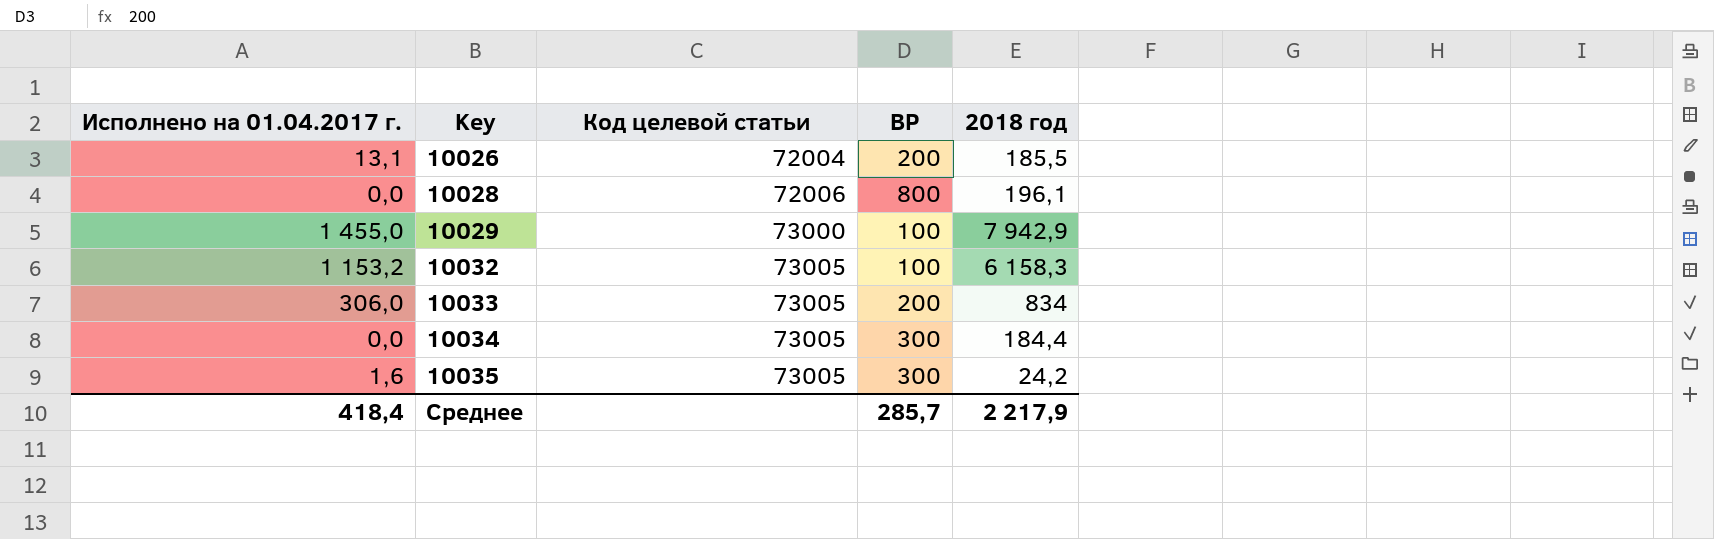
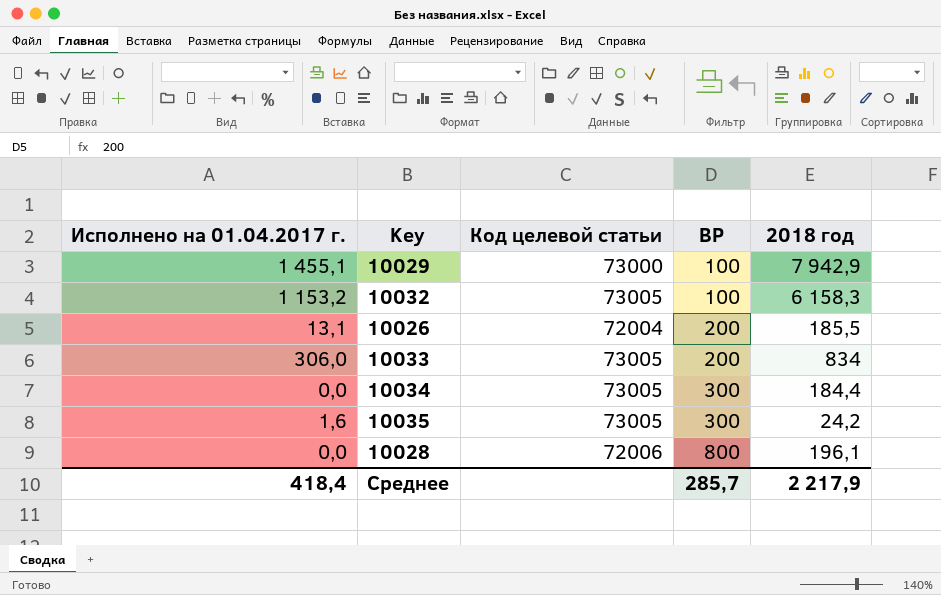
row order: Key ascending -> ВР ascending
10029 | Исполнено на 01.04.2017 г.: 1 455,0 -> 1 455,1

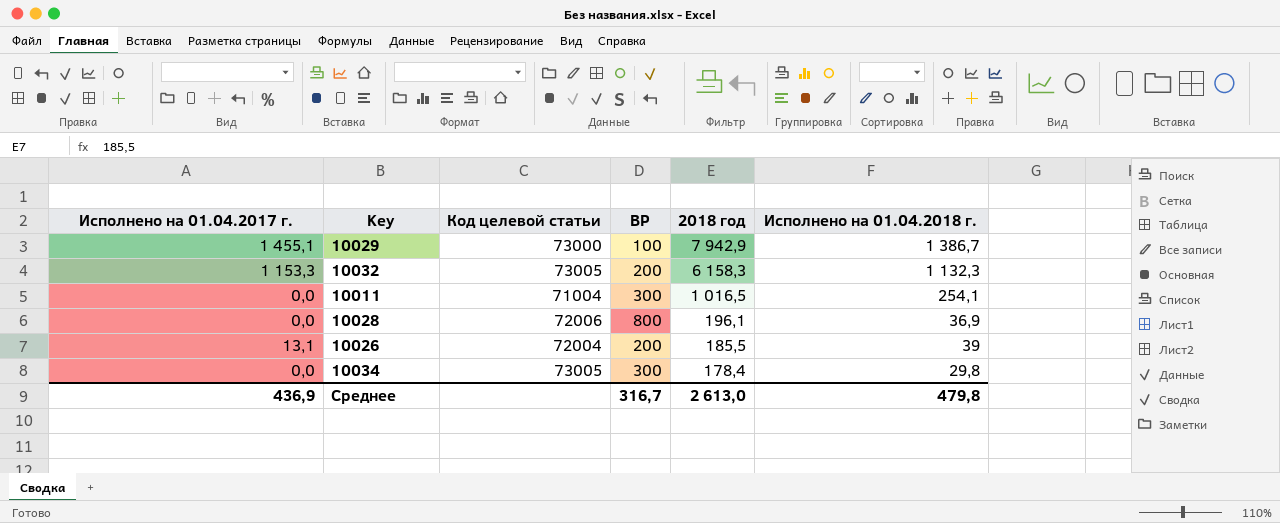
row order: ВР ascending -> 2018 год descending
column Исполнено на 01.04.2018 г. | position: none -> 6
row 10033: 306,0 | 73005 | 200 | 834 -> none
row 10035: 1,6 | 73005 | 300 | 24,2 -> none
10032 | Исполнено на 01.04.2017 г.: 1 153,2 -> 1 153,3
10032 | ВР: 100 -> 200
row 10011: none -> 0,0 | 71004 | 300 | 1 016,5 | 254,1
10034 | 2018 год: 184,4 -> 178,4
Среднее | Исполнено на 01.04.2017 г.: 418,4 -> 436,9
Среднее | ВР: 285,7 -> 316,7
Среднее | 2018 год: 2 217,9 -> 2 613,0

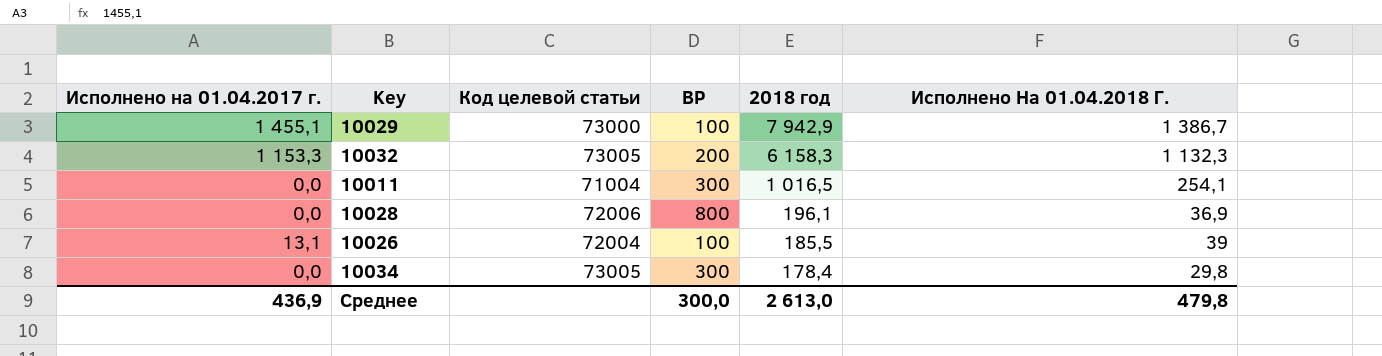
column name: Исполнено на 01.04.2018 г. -> Исполнено На 01.04.2018 Г.
10026 | ВР: 200 -> 100
Среднее | ВР: 316,7 -> 300,0

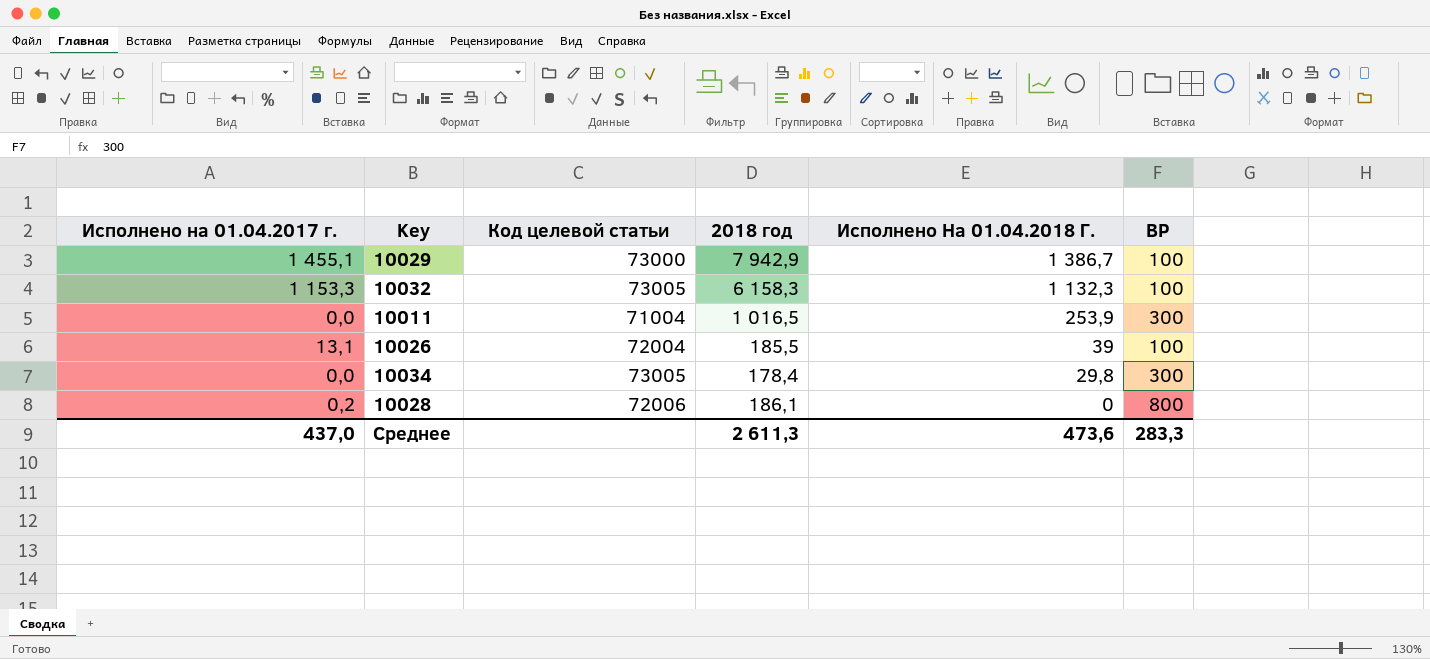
row order: 2018 год descending -> Исполнено На 01.04.2018 Г. descending
column ВР | position: 4 -> 6
10032 | ВР: 200 -> 100
10011 | Исполнено На 01.04.2018 Г.: 254,1 -> 253,9
10028 | Исполнено на 01.04.2017 г.: 0,0 -> 0,2
10028 | 2018 год: 196,1 -> 186,1
10028 | Исполнено На 01.04.2018 Г.: 36,9 -> 0
Среднее | Исполнено на 01.04.2017 г.: 436,9 -> 437,0
Среднее | 2018 год: 2 613,0 -> 2 611,3
Среднее | Исполнено На 01.04.2018 Г.: 479,8 -> 473,6
Среднее | ВР: 300,0 -> 283,3

